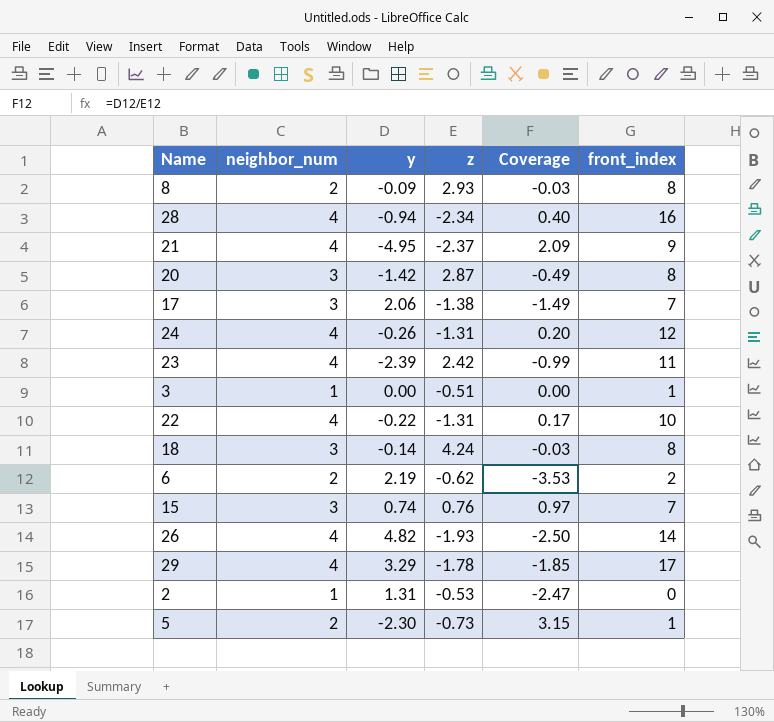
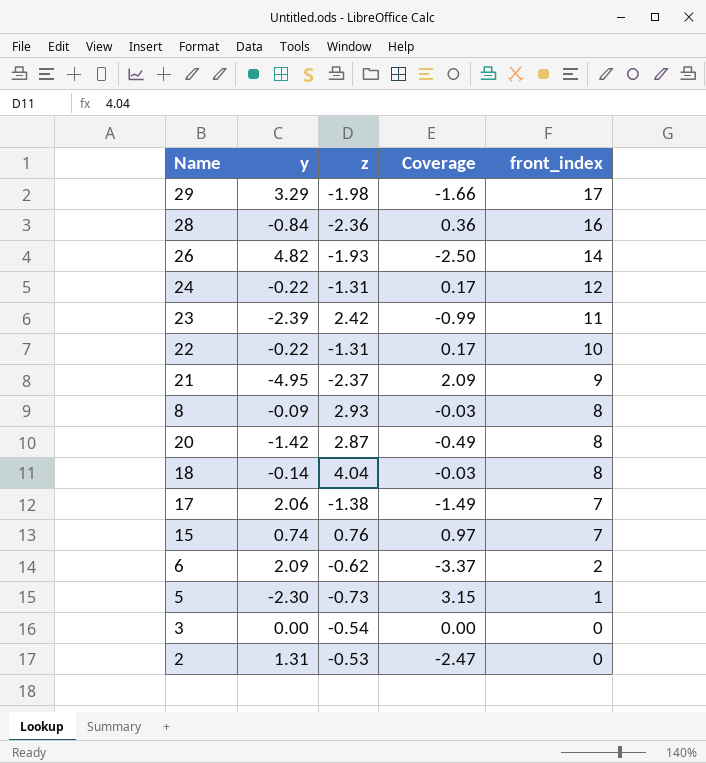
row order: none -> front_index descending
column neighbor_num | position: 2 -> none
29 | z: -1.78 -> -1.98
29 | Coverage: -1.85 -> -1.66
28 | y: -0.94 -> -0.84
28 | z: -2.34 -> -2.36
28 | Coverage: 0.40 -> 0.36
24 | y: -0.26 -> -0.22
24 | Coverage: 0.20 -> 0.17
18 | z: 4.24 -> 4.04
6 | y: 2.19 -> 2.09
6 | Coverage: -3.53 -> -3.37
3 | z: -0.51 -> -0.54
3 | front_index: 1 -> 0

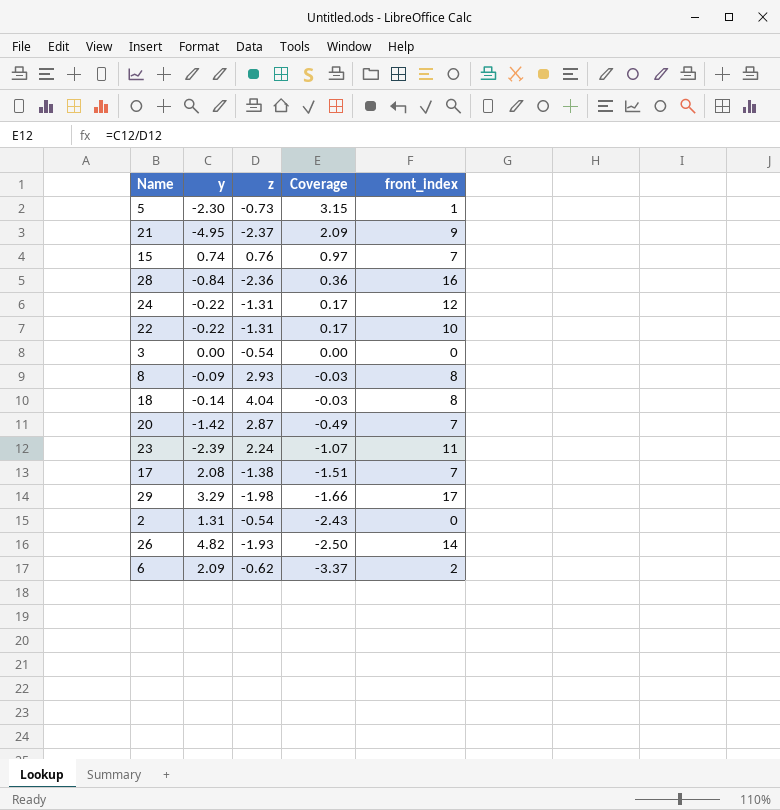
row order: front_index descending -> Coverage descending
20 | front_index: 8 -> 7
23 | z: 2.42 -> 2.24
23 | Coverage: -0.99 -> -1.07
17 | y: 2.06 -> 2.08
17 | Coverage: -1.49 -> -1.51
2 | z: -0.53 -> -0.54
2 | Coverage: -2.47 -> -2.43

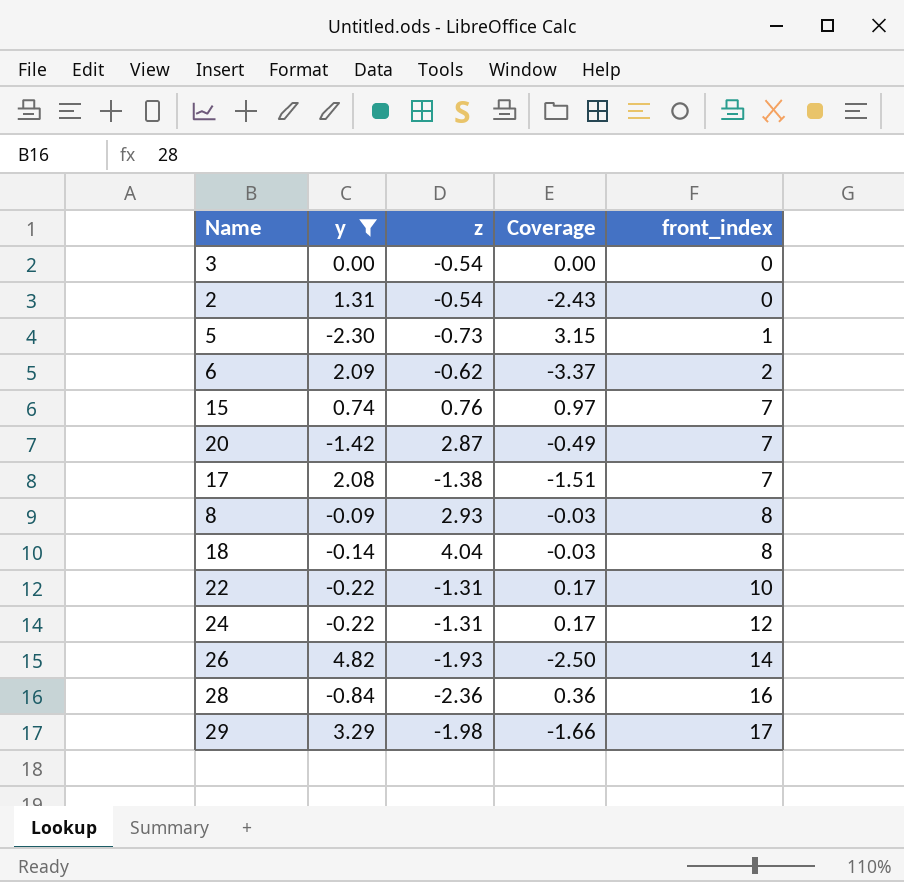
filter: none -> y >= -2.30
row order: Coverage descending -> front_index ascending

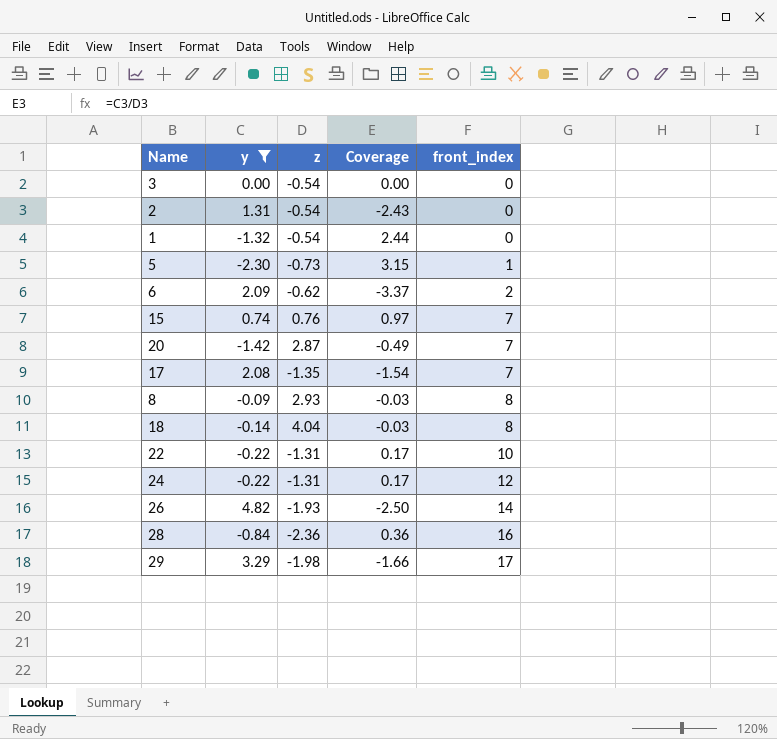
row 1: none -> -1.32 | -0.54 | 2.44 | 0
17 | z: -1.38 -> -1.35
17 | Coverage: -1.51 -> -1.54

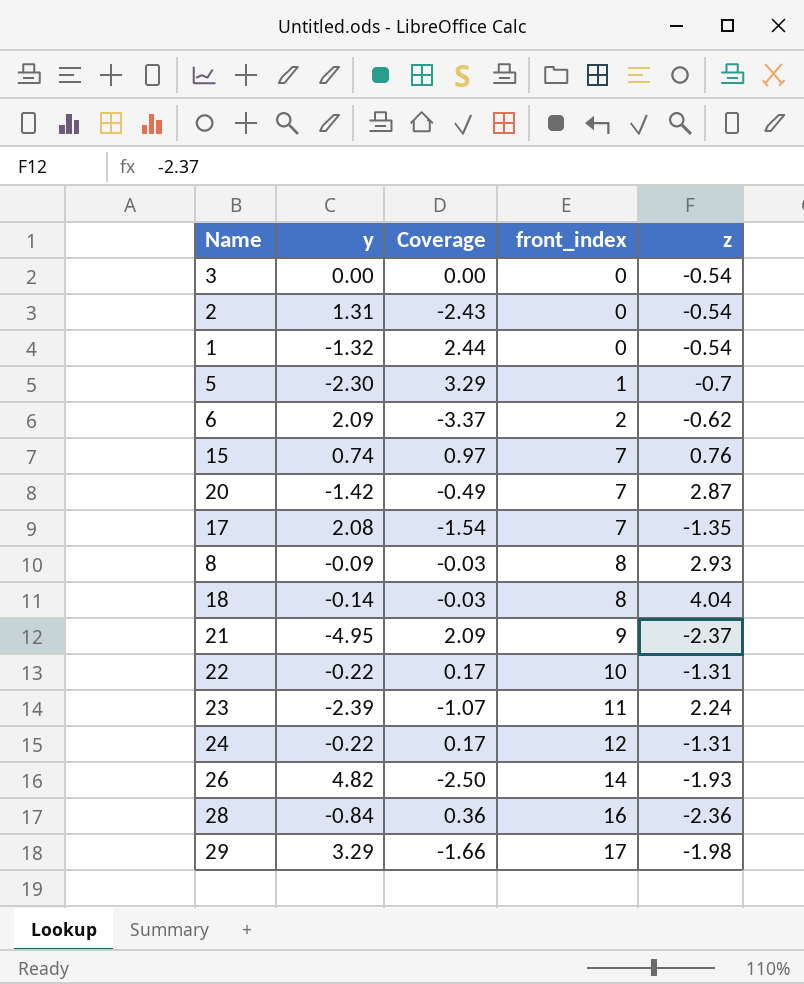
filter: y >= -2.30 -> none
column z | position: 3 -> 5
5 | Coverage: 3.15 -> 3.29
5 | z: -0.73 -> -0.7

